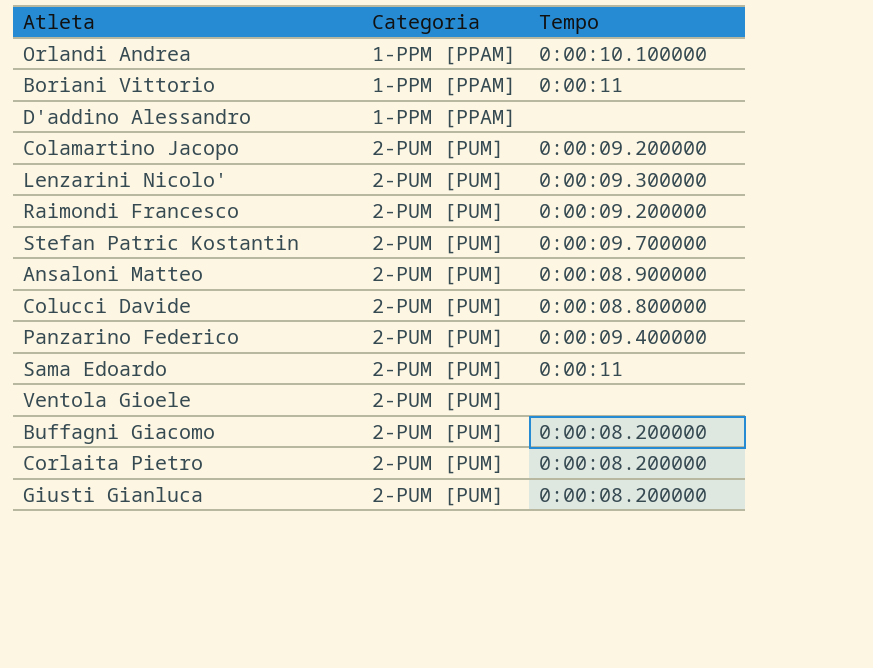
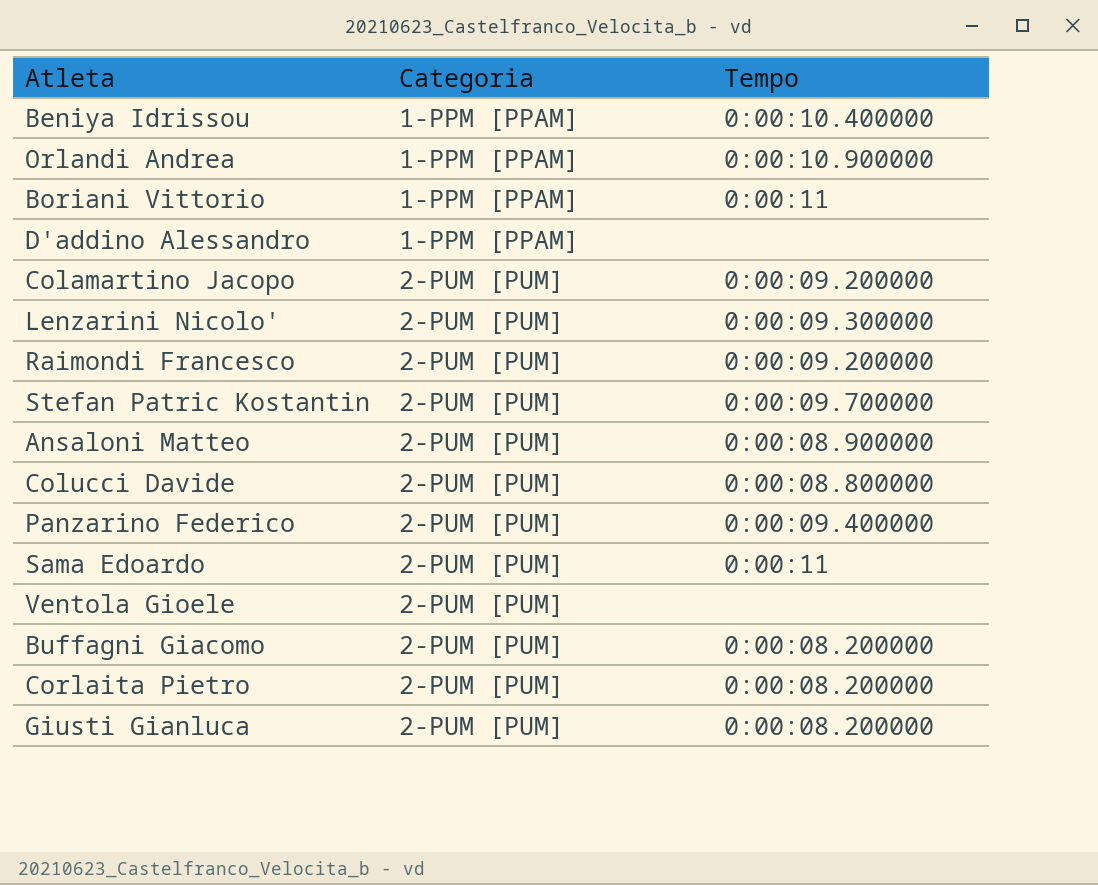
row Beniya Idrissou: none -> 1-PPM [PPAM] | 0:00:10.400000
Orlandi Andrea | Tempo: 0:00:10.100000 -> 0:00:10.900000

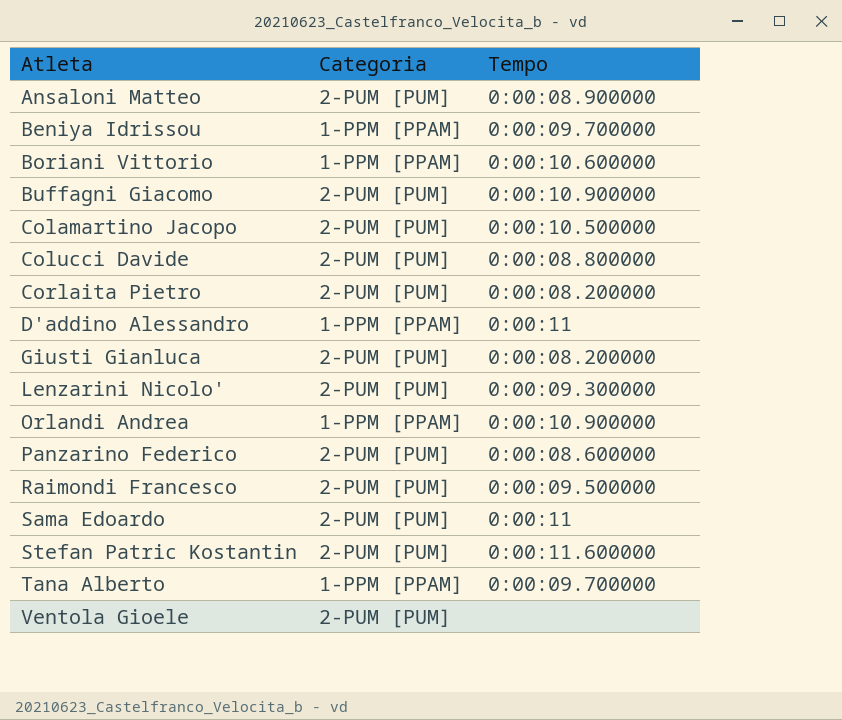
row order: Categoria ascending -> Atleta ascending
Beniya Idrissou | Tempo: 0:00:10.400000 -> 0:00:09.700000
Boriani Vittorio | Tempo: 0:00:11 -> 0:00:10.600000
Buffagni Giacomo | Tempo: 0:00:08.200000 -> 0:00:10.900000
Colamartino Jacopo | Tempo: 0:00:09.200000 -> 0:00:10.500000
D'addino Alessandro | Tempo: none -> 0:00:11
Panzarino Federico | Tempo: 0:00:09.400000 -> 0:00:08.600000
Raimondi Francesco | Tempo: 0:00:09.200000 -> 0:00:09.500000
Stefan Patric Kostantin | Tempo: 0:00:09.700000 -> 0:00:11.600000
row Tana Alberto: none -> 1-PPM [PPAM] | 0:00:09.700000

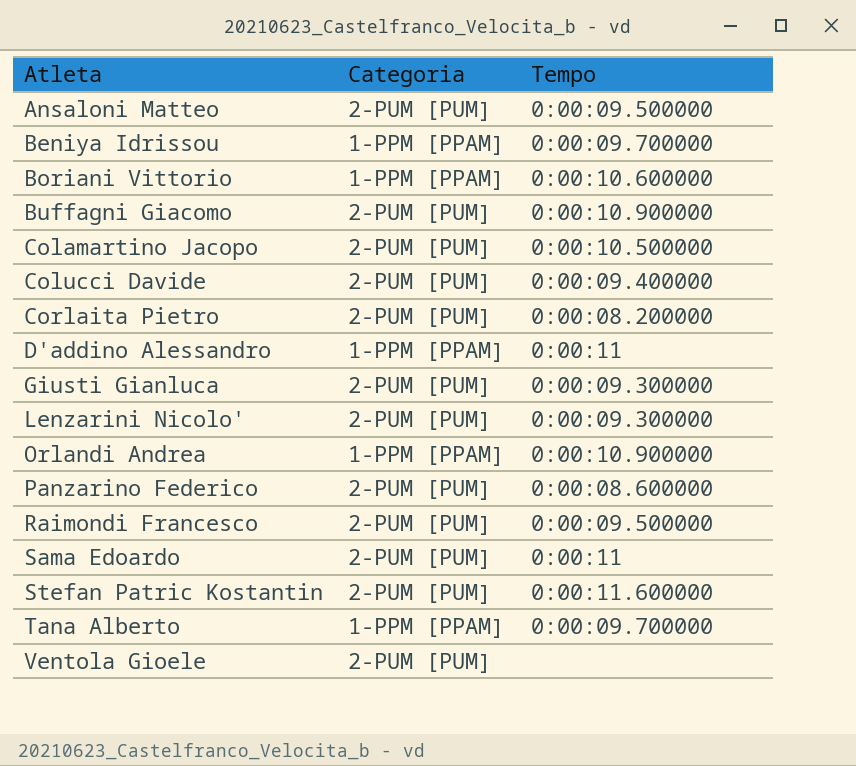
Ansaloni Matteo | Tempo: 0:00:08.900000 -> 0:00:09.500000
Colucci Davide | Tempo: 0:00:08.800000 -> 0:00:09.400000
Giusti Gianluca | Tempo: 0:00:08.200000 -> 0:00:09.300000

